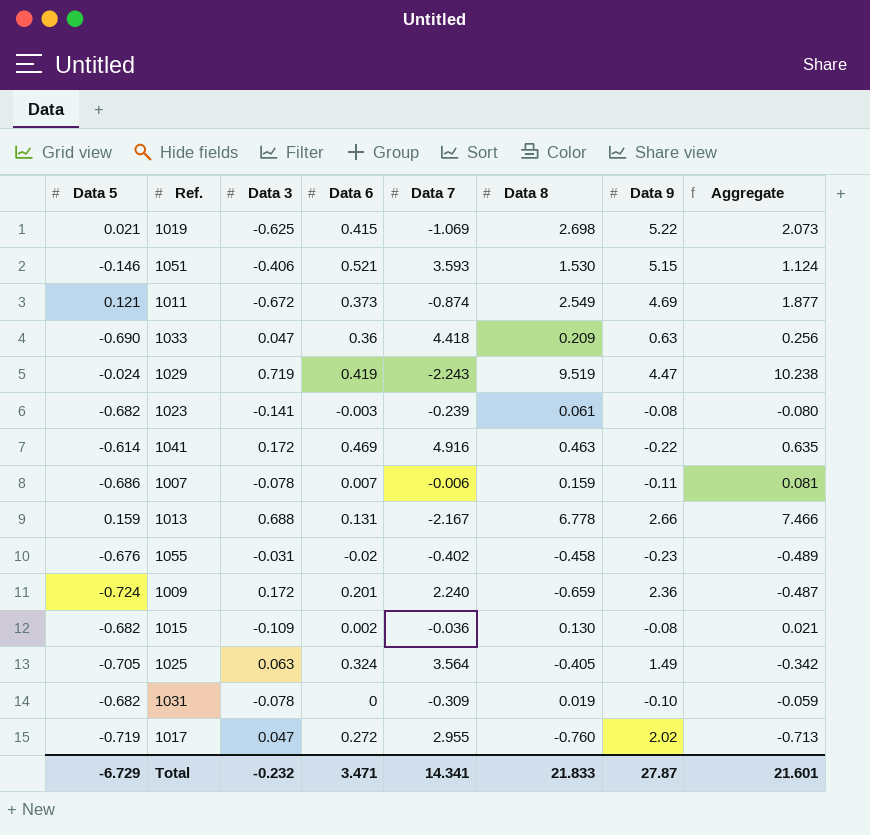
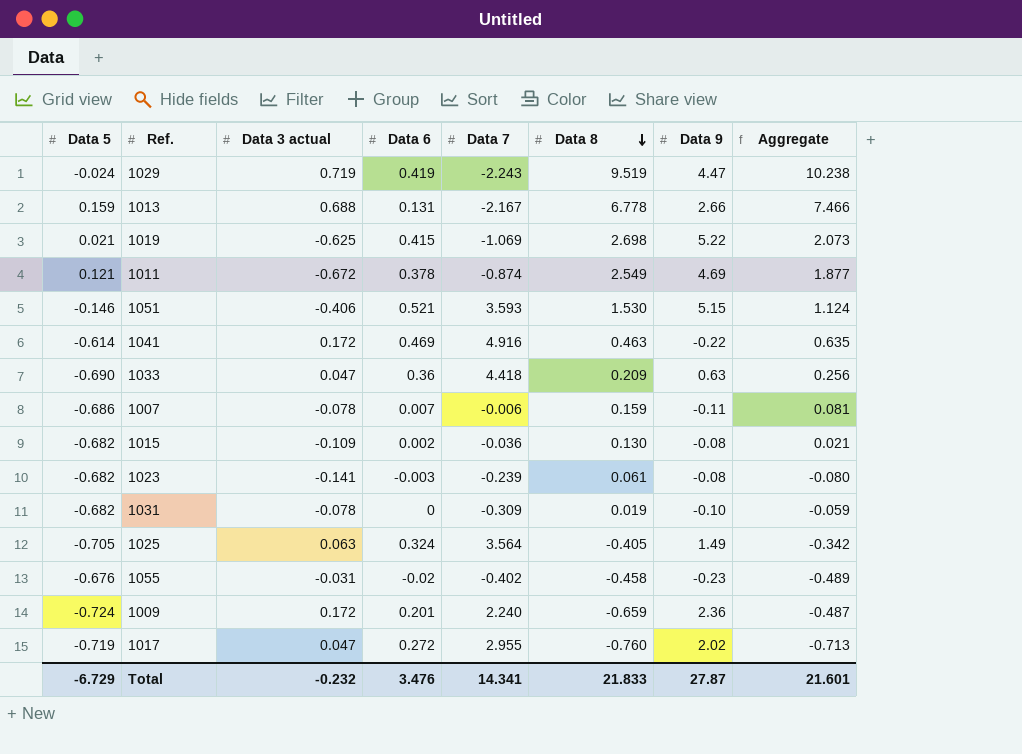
row order: none -> Data 8 descending
column name: Data 3 -> Data 3 actual
1011 | Data 6: 0.373 -> 0.378
Total | Data 6: 3.471 -> 3.476

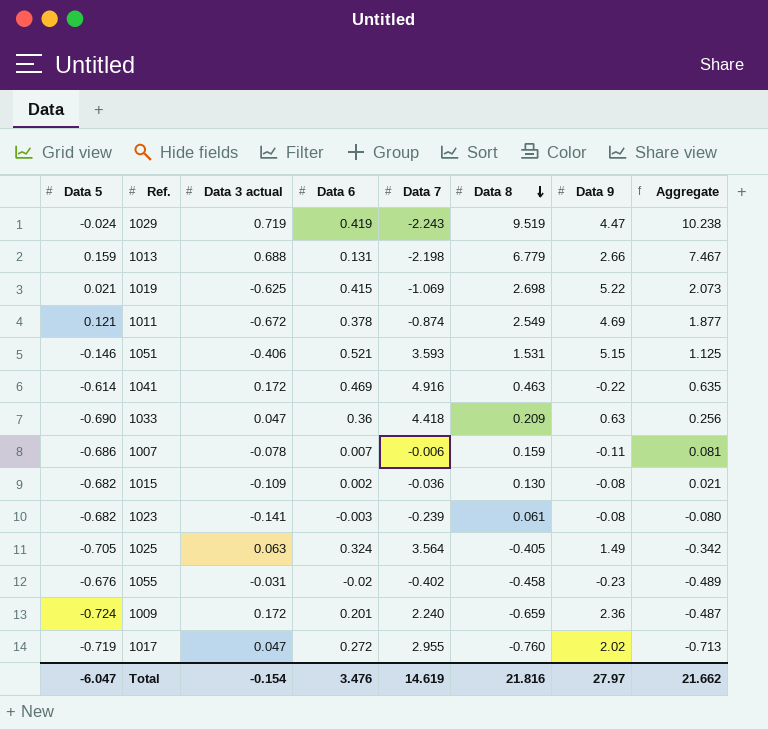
row 1031: -0.682 | -0.078 | 0 | -0.309 | 0.019 | -0.10 | -0.059 -> none
1013 | Data 7: -2.167 -> -2.198
1013 | Data 8: 6.778 -> 6.779
1013 | Aggregate: 7.466 -> 7.467
1051 | Data 8: 1.530 -> 1.531
1051 | Aggregate: 1.124 -> 1.125
Total | Data 5: -6.729 -> -6.047
Total | Data 3 actual: -0.232 -> -0.154
Total | Data 7: 14.341 -> 14.619
Total | Data 8: 21.833 -> 21.816
Total | Data 9: 27.87 -> 27.97
Total | Aggregate: 21.601 -> 21.662

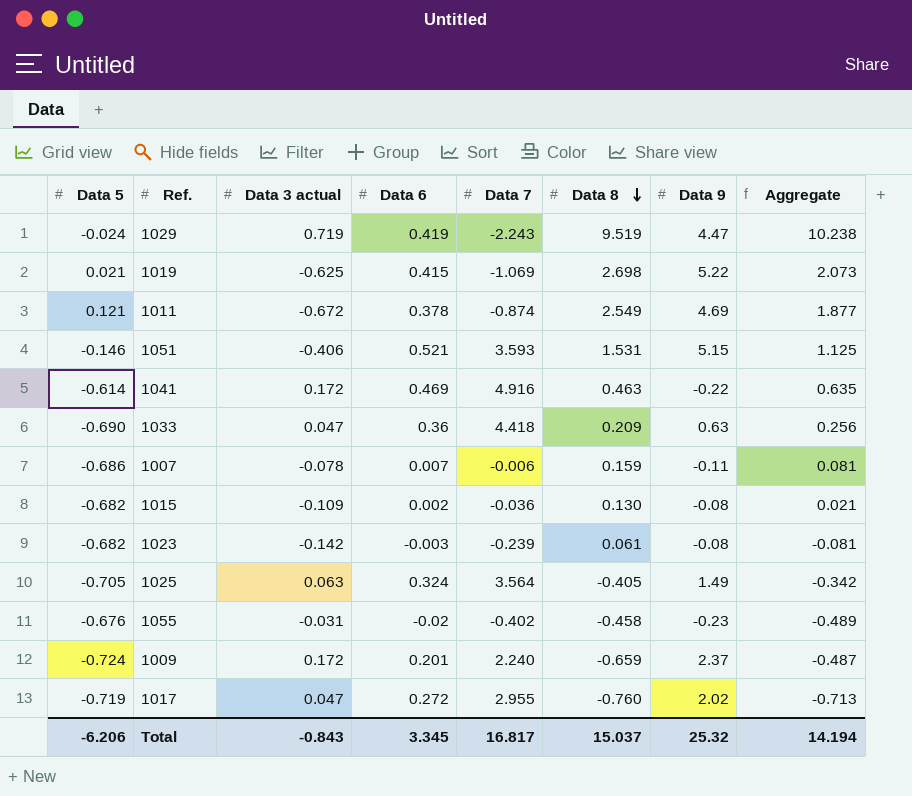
row 1013: 0.159 | 0.688 | 0.131 | -2.198 | 6.779 | 2.66 | 7.467 -> none
1023 | Data 3 actual: -0.141 -> -0.142
1023 | Aggregate: -0.080 -> -0.081
1009 | Data 9: 2.36 -> 2.37
Total | Data 5: -6.047 -> -6.206
Total | Data 3 actual: -0.154 -> -0.843
Total | Data 6: 3.476 -> 3.345
Total | Data 7: 14.619 -> 16.817
Total | Data 8: 21.816 -> 15.037
Total | Data 9: 27.97 -> 25.32
Total | Aggregate: 21.662 -> 14.194

